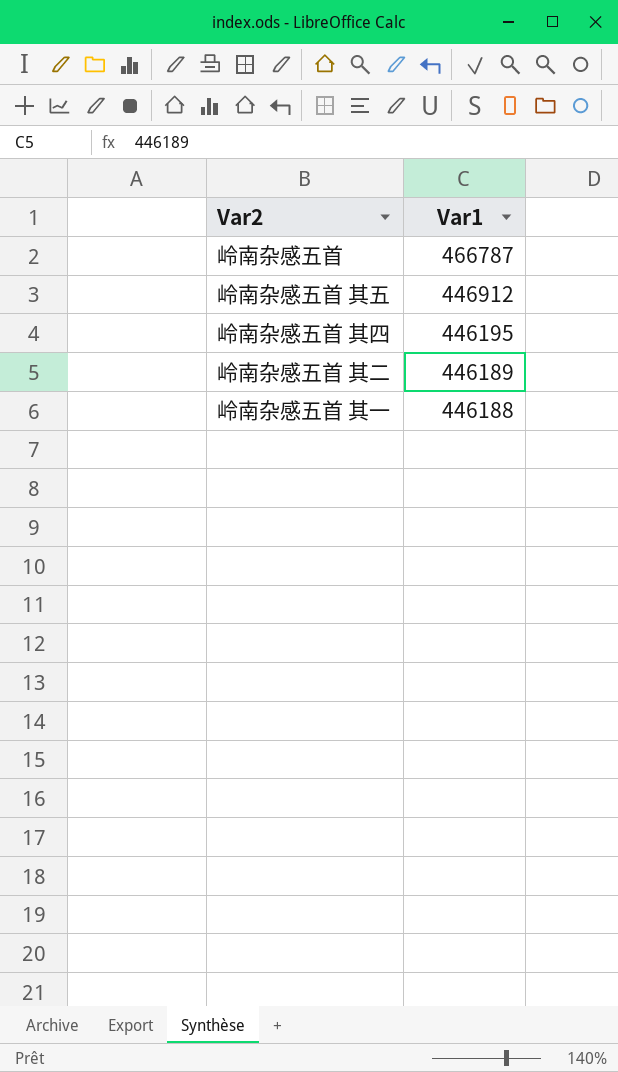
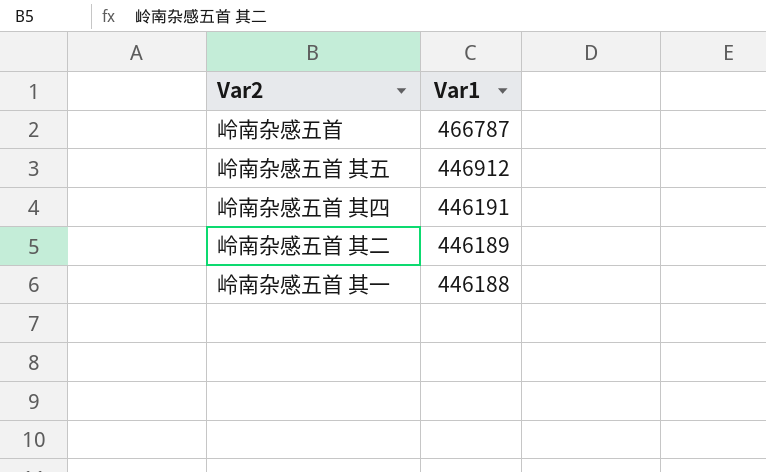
岭南杂感五首 其四 | Var1: 446195 -> 446191

